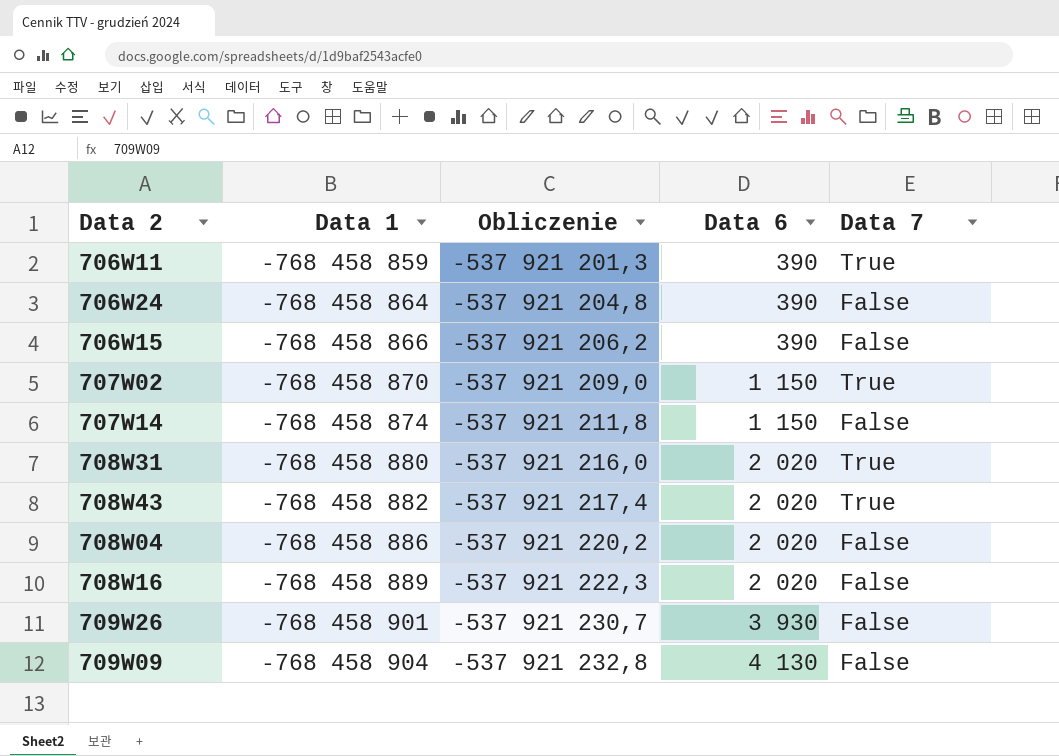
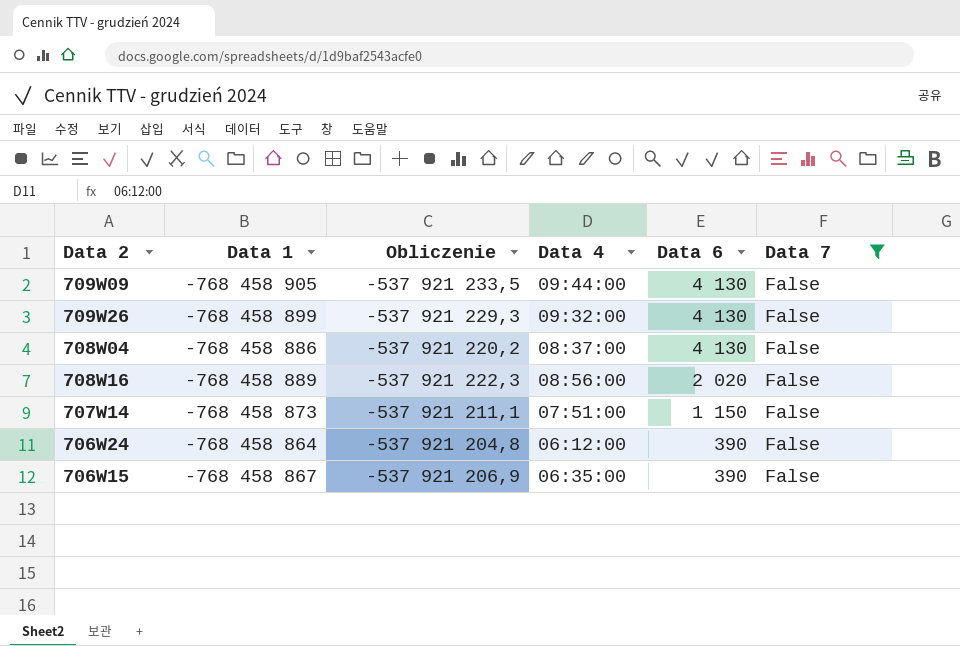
filter: none -> Data 7 = False
row order: Data 1 descending -> Data 6 descending
column Data 4 | position: none -> 4
709W09 | Data 1: -768 458 904 -> -768 458 905
709W09 | Obliczenie: -537 921 232,8 -> -537 921 233,5
709W26 | Data 1: -768 458 901 -> -768 458 899
709W26 | Obliczenie: -537 921 230,7 -> -537 921 229,3
709W26 | Data 6: 3 930 -> 4 130
708W04 | Data 6: 2 020 -> 4 130
707W14 | Data 1: -768 458 874 -> -768 458 873
707W14 | Obliczenie: -537 921 211,8 -> -537 921 211,1
706W15 | Data 1: -768 458 866 -> -768 458 867
706W15 | Obliczenie: -537 921 206,2 -> -537 921 206,9

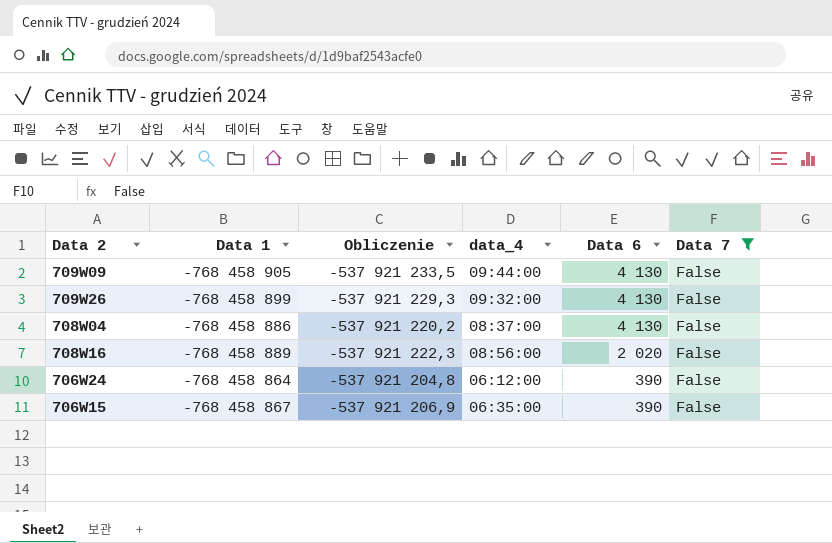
column name: Data 4 -> data_4
row 707W14: -768 458 873 | -537 921 211,1 | 07:51:00 | 1 150 | False -> none

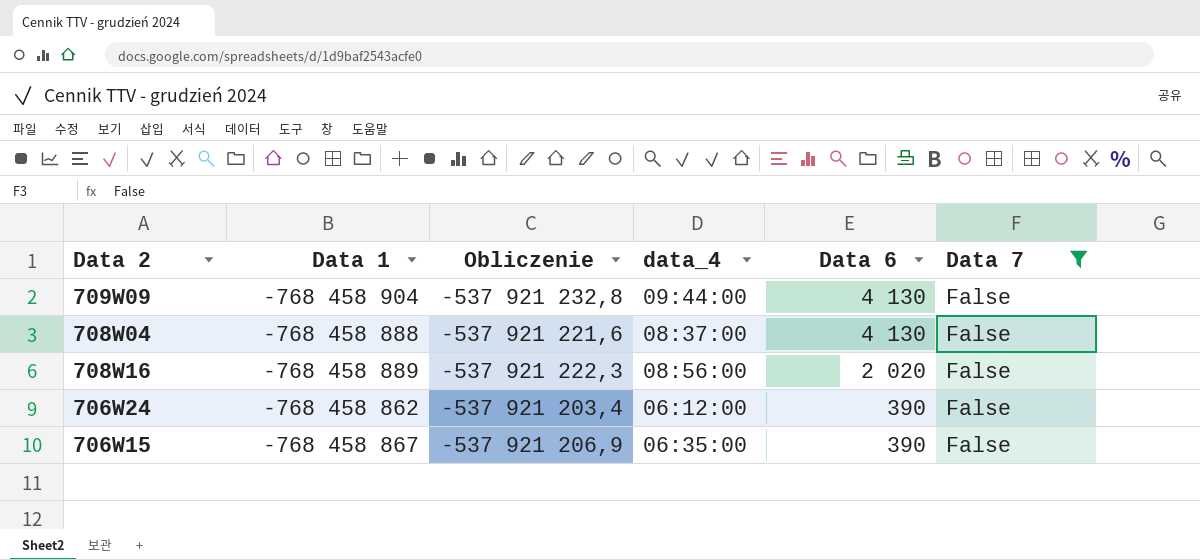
row 709W26: -768 458 899 | -537 921 229,3 | 09:32:00 | 4 130 | False -> none
709W09 | Data 1: -768 458 905 -> -768 458 904
709W09 | Obliczenie: -537 921 233,5 -> -537 921 232,8
708W04 | Data 1: -768 458 886 -> -768 458 888
708W04 | Obliczenie: -537 921 220,2 -> -537 921 221,6
706W24 | Data 1: -768 458 864 -> -768 458 862
706W24 | Obliczenie: -537 921 204,8 -> -537 921 203,4

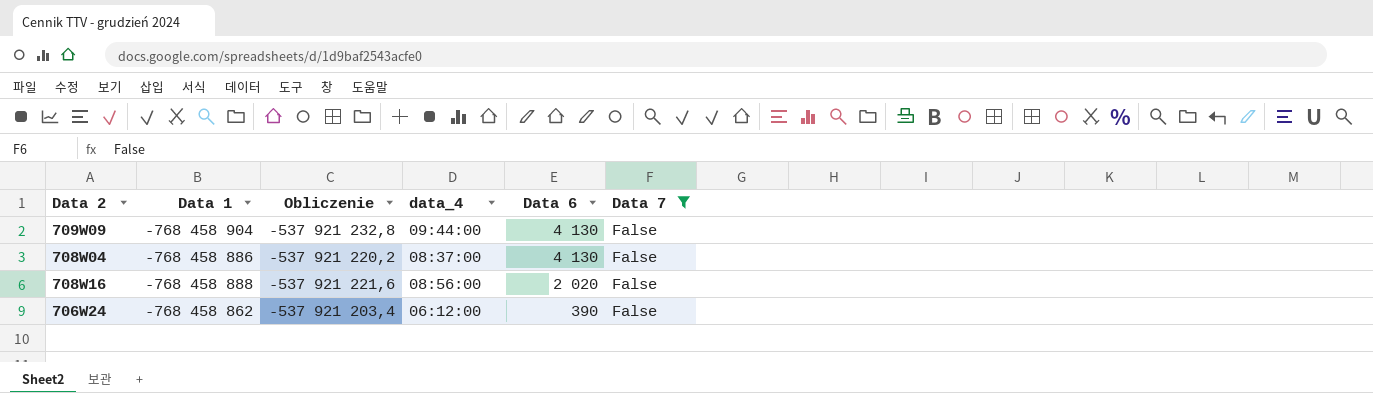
row 706W15: -768 458 867 | -537 921 206,9 | 06:35:00 | 390 | False -> none
708W04 | Data 1: -768 458 888 -> -768 458 886
708W04 | Obliczenie: -537 921 221,6 -> -537 921 220,2
708W16 | Data 1: -768 458 889 -> -768 458 888
708W16 | Obliczenie: -537 921 222,3 -> -537 921 221,6

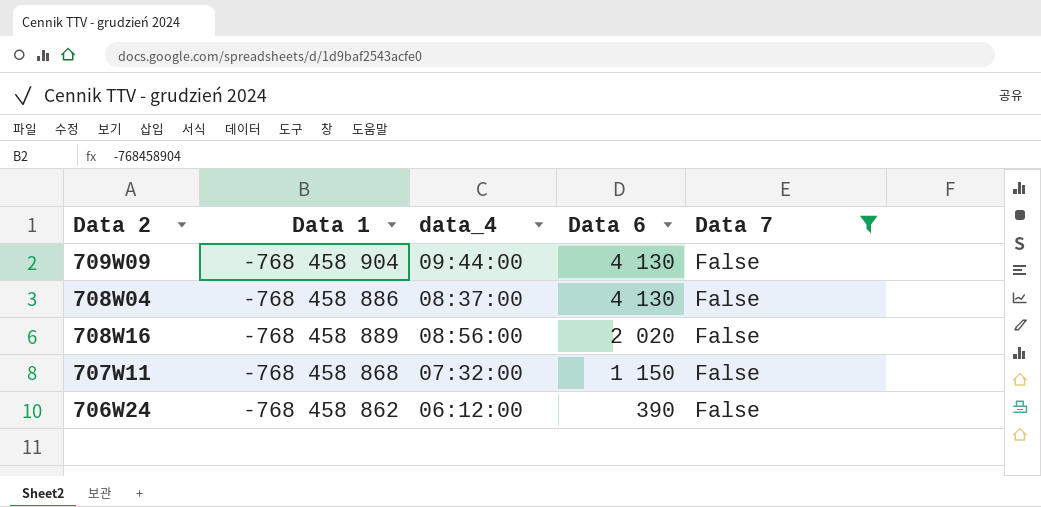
column Obliczenie | formula: [Data 1] * 0,7 -> none
708W16 | Data 1: -768 458 888 -> -768 458 889
row 707W11: none -> -768 458 868 | 07:32:00 | 1 150 | False

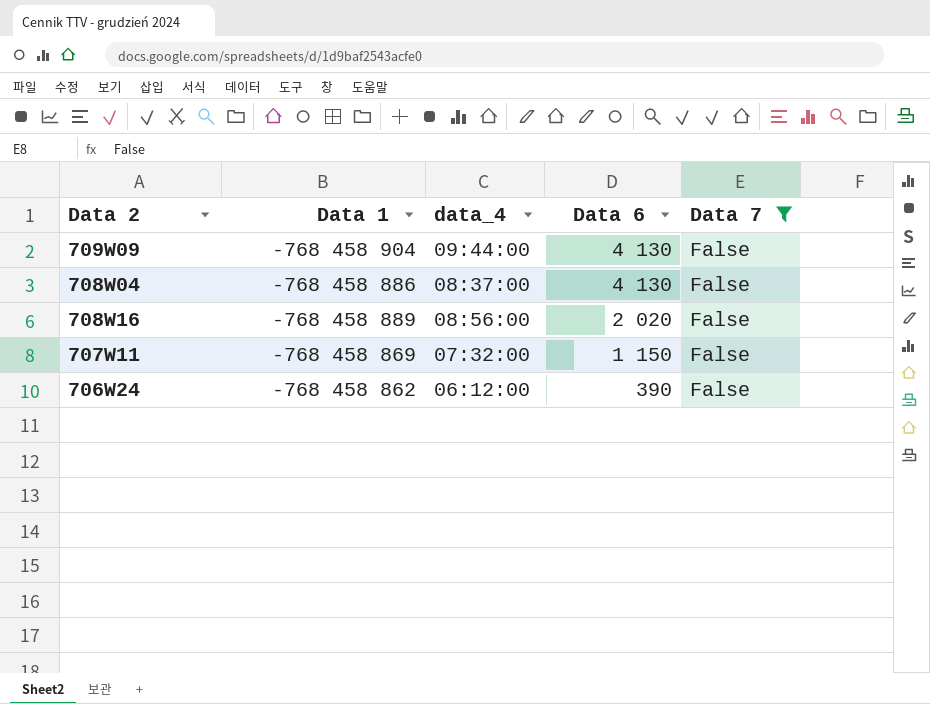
707W11 | Data 1: -768 458 868 -> -768 458 869

